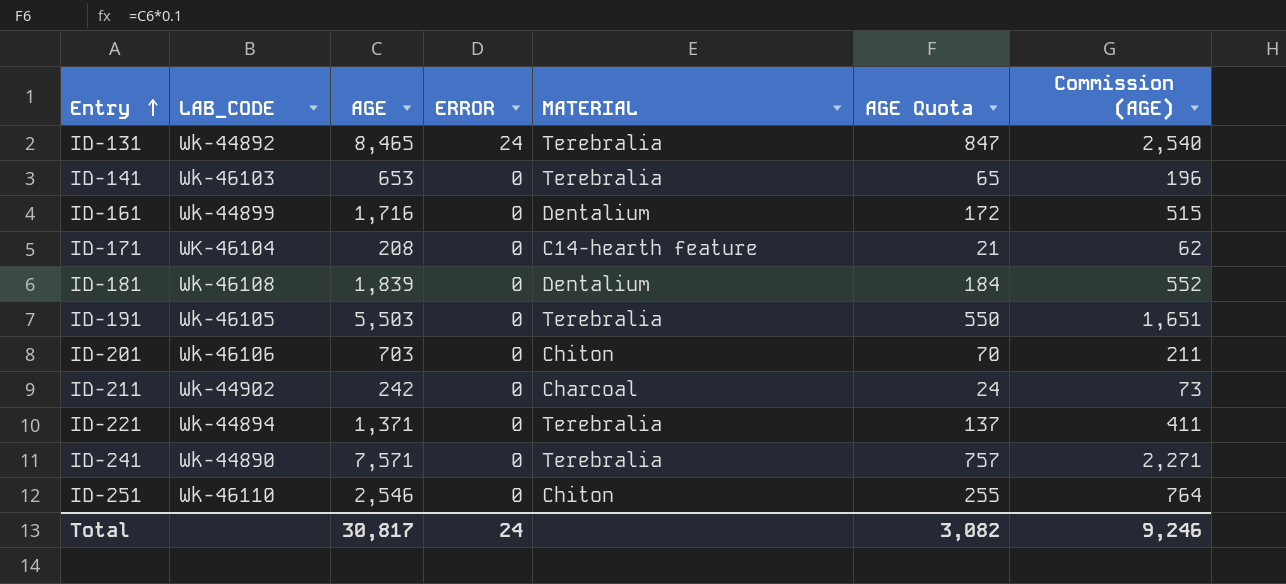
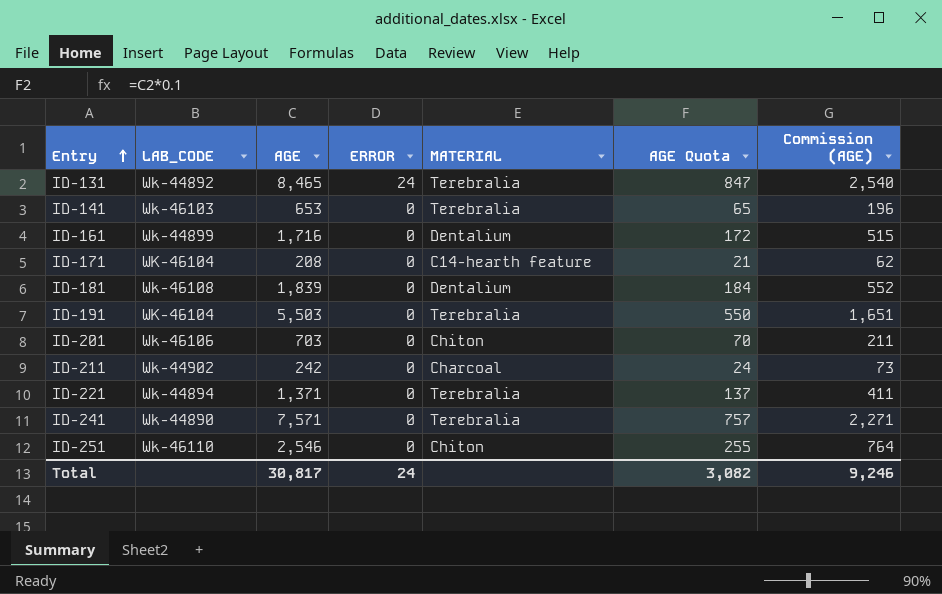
ID-191 | LAB_CODE: Wk-46105 -> WK-46104

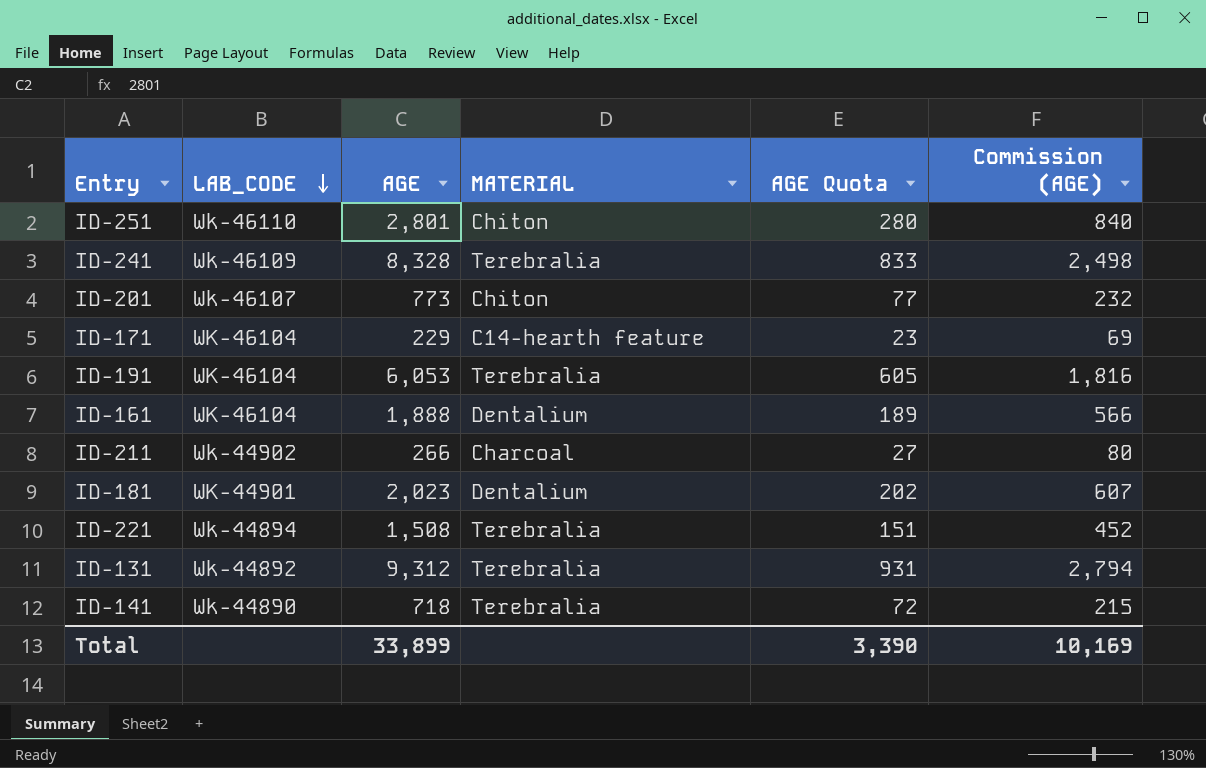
row order: Entry ascending -> LAB_CODE descending
column ERROR | position: 4 -> none
ID-251 | AGE: 2,546 -> 2,801
ID-251 | AGE Quota: 255 -> 280
ID-251 | Commission (AGE): 764 -> 840
ID-241 | LAB_CODE: Wk-44890 -> Wk-46109
ID-241 | AGE: 7,571 -> 8,328
ID-241 | AGE Quota: 757 -> 833
ID-241 | Commission (AGE): 2,271 -> 2,498
ID-201 | LAB_CODE: Wk-46106 -> Wk-46107
ID-201 | AGE: 703 -> 773
ID-201 | AGE Quota: 70 -> 77
ID-201 | Commission (AGE): 211 -> 232
ID-171 | AGE: 208 -> 229
ID-171 | AGE Quota: 21 -> 23
ID-171 | Commission (AGE): 62 -> 69
ID-191 | AGE: 5,503 -> 6,053
ID-191 | AGE Quota: 550 -> 605
ID-191 | Commission (AGE): 1,651 -> 1,816
ID-161 | LAB_CODE: Wk-44899 -> WK-46104
ID-161 | AGE: 1,716 -> 1,888
ID-161 | AGE Quota: 172 -> 189
ID-161 | Commission (AGE): 515 -> 566
ID-211 | AGE: 242 -> 266
ID-211 | AGE Quota: 24 -> 27
ID-211 | Commission (AGE): 73 -> 80
ID-181 | LAB_CODE: Wk-46108 -> WK-44901
ID-181 | AGE: 1,839 -> 2,023
ID-181 | AGE Quota: 184 -> 202
ID-181 | Commission (AGE): 552 -> 607
ID-221 | AGE: 1,371 -> 1,508
ID-221 | AGE Quota: 137 -> 151
ID-221 | Commission (AGE): 411 -> 452
ID-131 | AGE: 8,465 -> 9,312
ID-131 | AGE Quota: 847 -> 931
ID-131 | Commission (AGE): 2,540 -> 2,794
ID-141 | LAB_CODE: Wk-46103 -> Wk-44890
ID-141 | AGE: 653 -> 718
ID-141 | AGE Quota: 65 -> 72
ID-141 | Commission (AGE): 196 -> 215
Total | AGE: 30,817 -> 33,899
Total | AGE Quota: 3,082 -> 3,390
Total | Commission (AGE): 9,246 -> 10,169

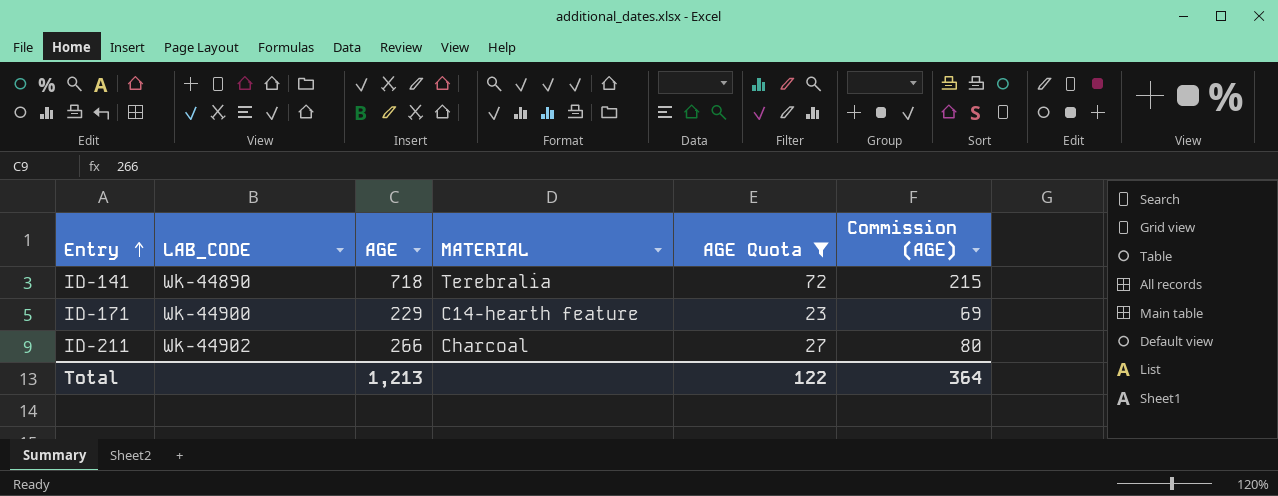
filter: none -> AGE Quota <= 72
row order: LAB_CODE descending -> Entry ascending
ID-171 | LAB_CODE: WK-46104 -> Wk-44900
Total | AGE: 33,899 -> 1,213
Total | AGE Quota: 3,390 -> 122
Total | Commission (AGE): 10,169 -> 364

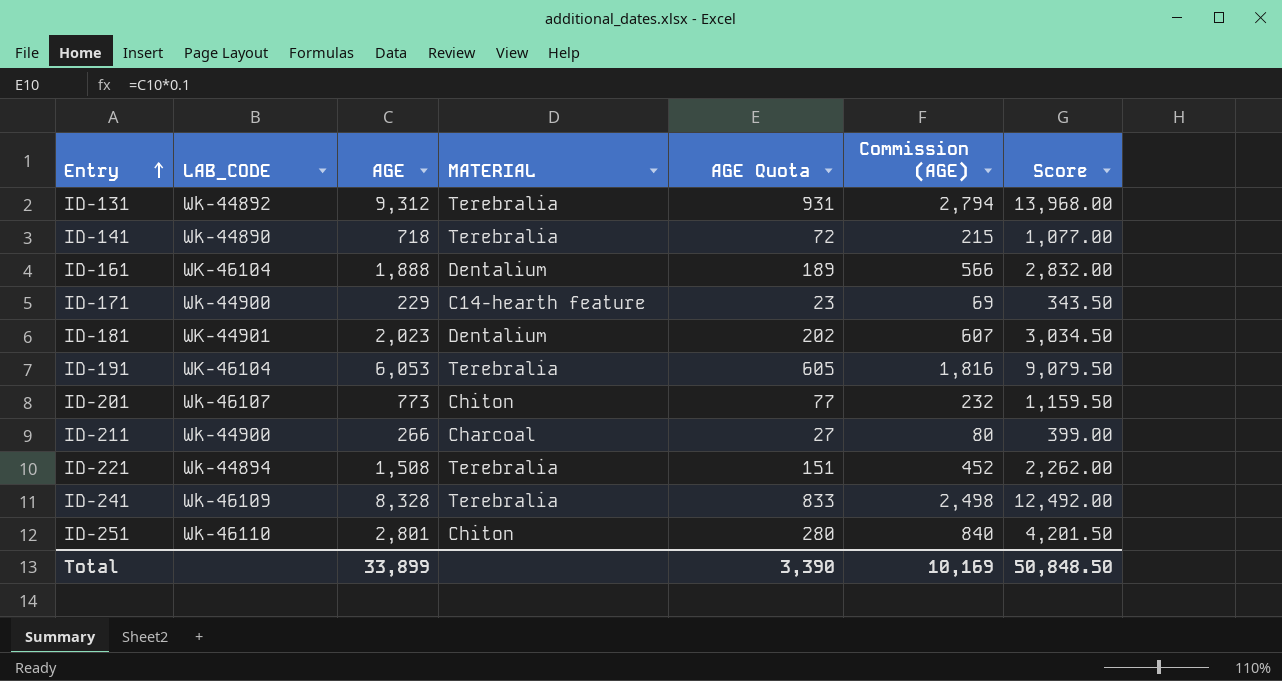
filter: AGE Quota <= 72 -> none
column Score | formula: none -> [AGE] * 1.5
ID-211 | LAB_CODE: Wk-44902 -> Wk-44900
Total | AGE: 1,213 -> 33,899
Total | AGE Quota: 122 -> 3,390
Total | Commission (AGE): 364 -> 10,169

